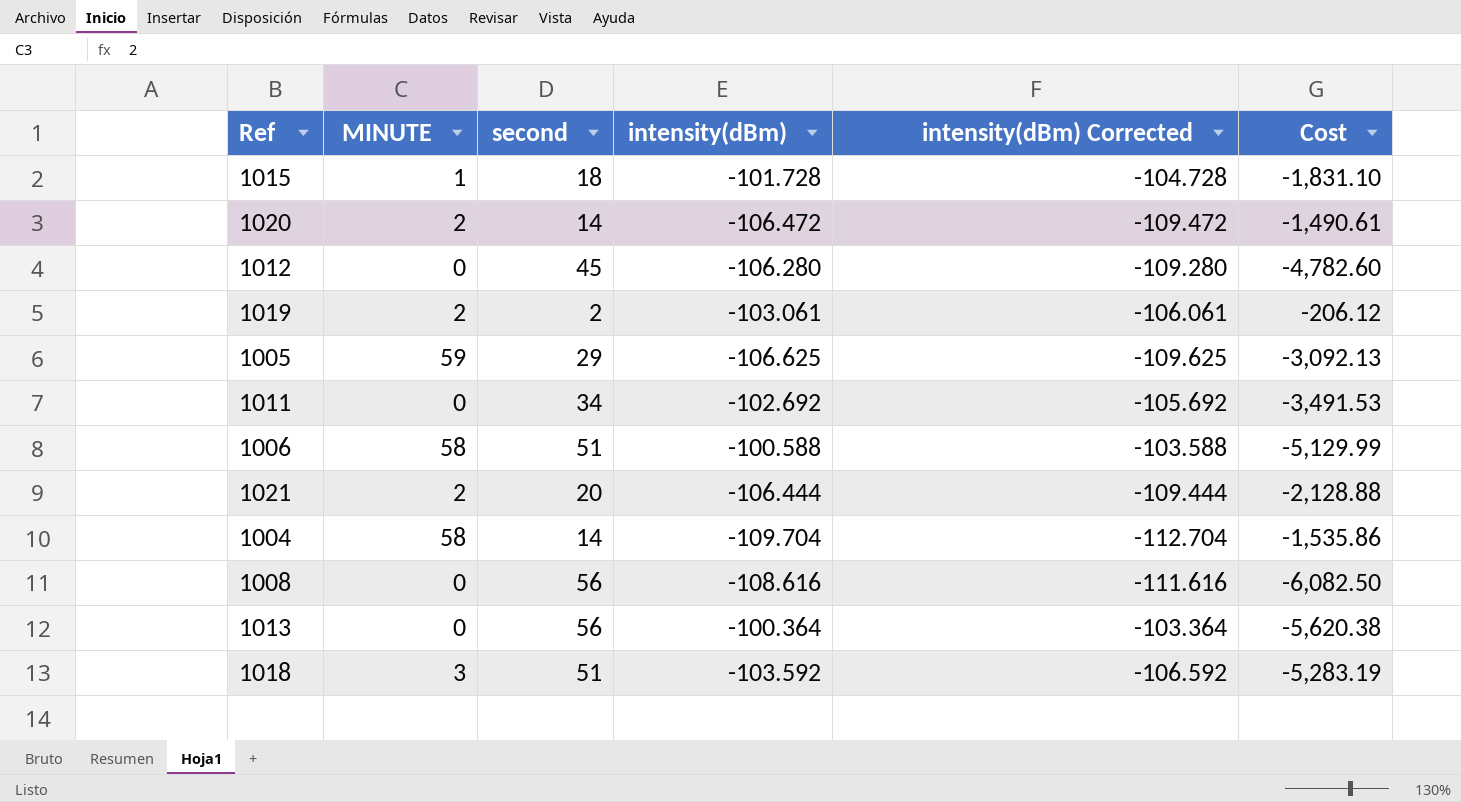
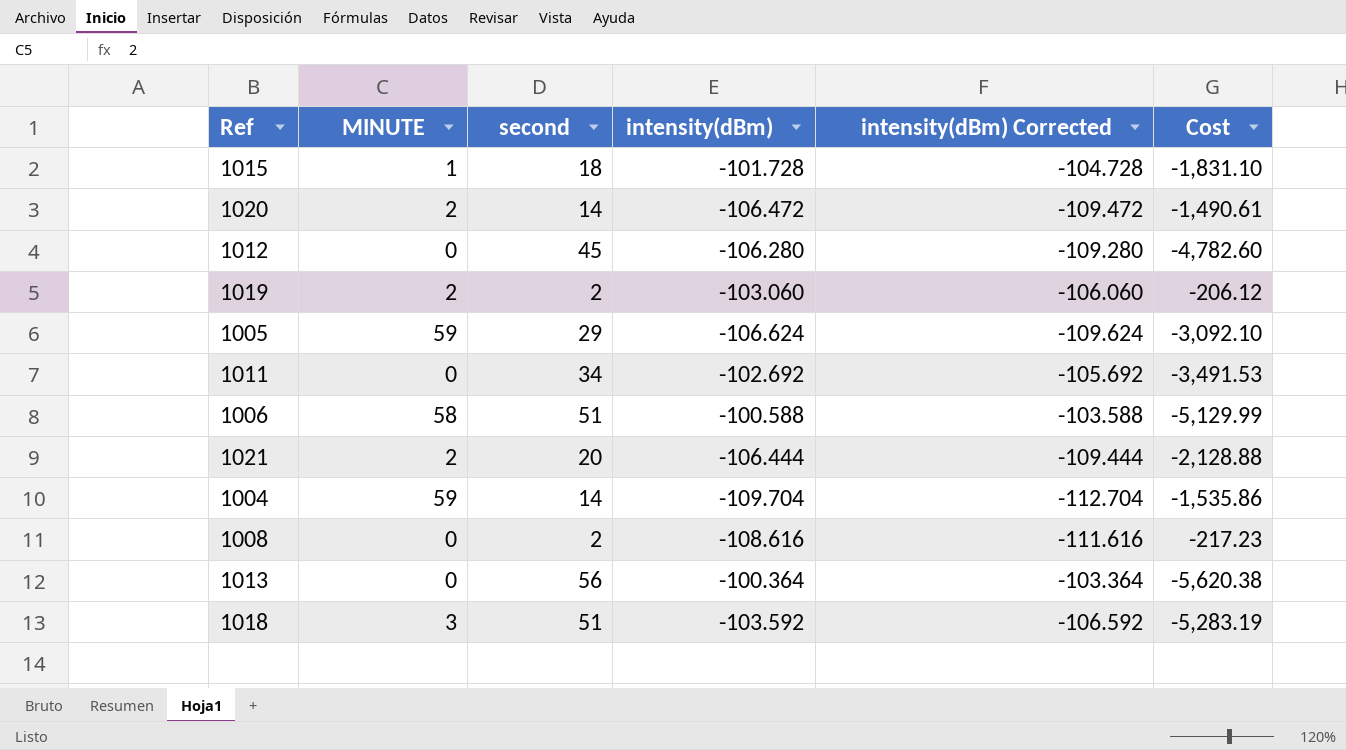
1019 | intensity(dBm): -103.061 -> -103.060
1019 | intensity(dBm) Corrected: -106.061 -> -106.060
1005 | intensity(dBm): -106.625 -> -106.624
1005 | intensity(dBm) Corrected: -109.625 -> -109.624
1005 | Cost: -3,092.13 -> -3,092.10
1004 | MINUTE: 58 -> 59
1008 | second: 56 -> 2
1008 | Cost: -6,082.50 -> -217.23

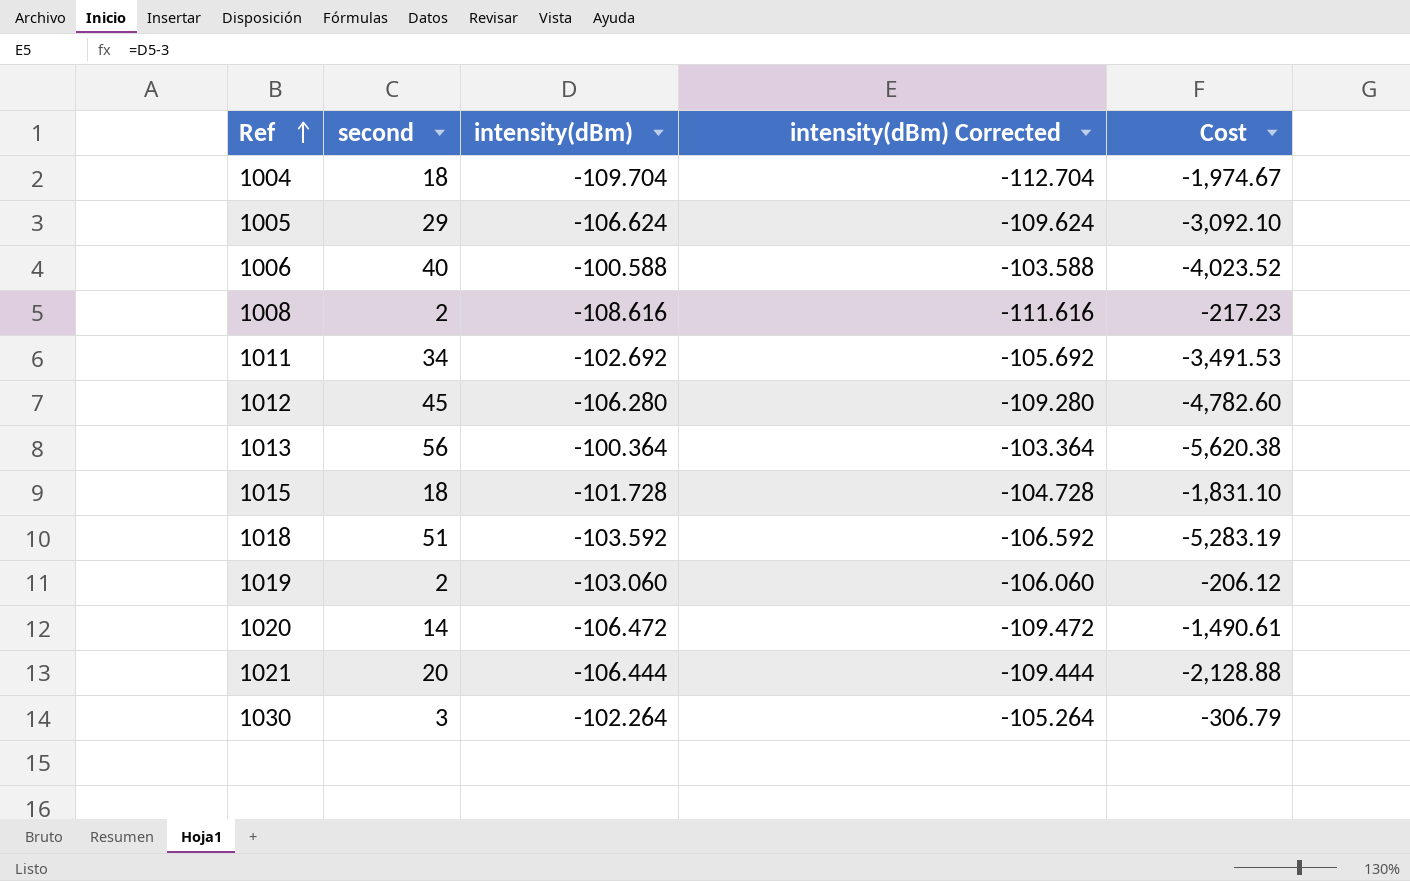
row order: none -> Ref ascending
column MINUTE | position: 2 -> none
1004 | second: 14 -> 18
1004 | Cost: -1,535.86 -> -1,974.67
1006 | second: 51 -> 40
1006 | Cost: -5,129.99 -> -4,023.52
row 1030: none -> 3 | -102.264 | -105.264 | -306.79

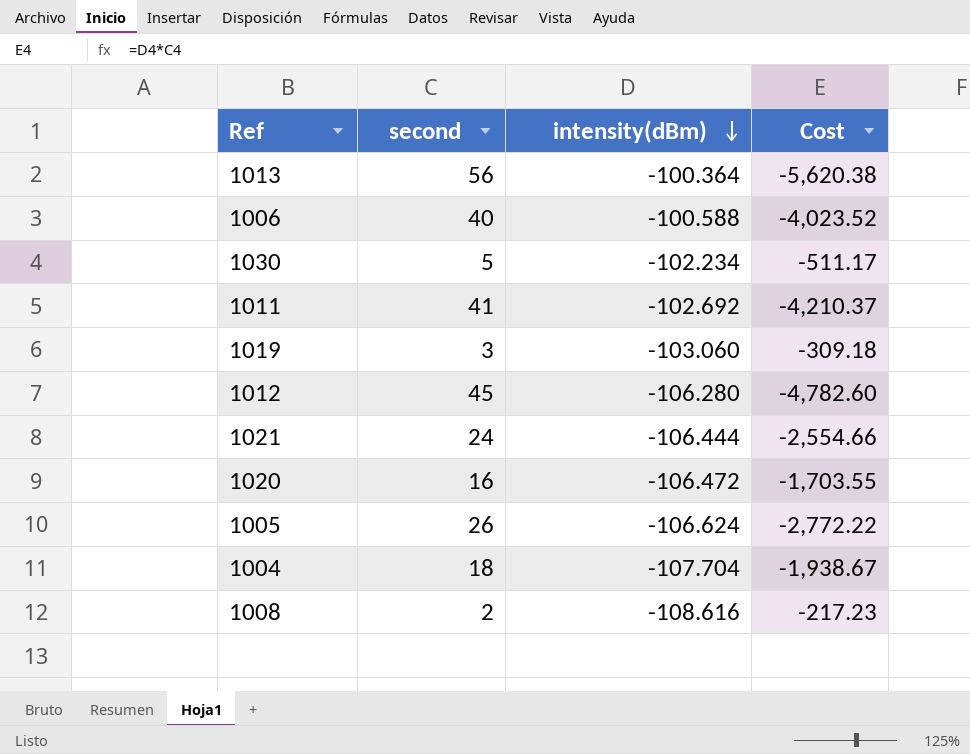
row order: Ref ascending -> intensity(dBm) descending
column intensity(dBm) Corrected | formula: [intensity(dBm)] - 3 -> none
row 1015: 18 | -101.728 | -104.728 | -1,831.10 -> none
row 1018: 51 | -103.592 | -106.592 | -5,283.19 -> none
1030 | second: 3 -> 5
1030 | intensity(dBm): -102.264 -> -102.234
1030 | Cost: -306.79 -> -511.17
1011 | second: 34 -> 41
1011 | Cost: -3,491.53 -> -4,210.37
1019 | second: 2 -> 3
1019 | Cost: -206.12 -> -309.18
1021 | second: 20 -> 24
1021 | Cost: -2,128.88 -> -2,554.66
1020 | second: 14 -> 16
1020 | Cost: -1,490.61 -> -1,703.55
1005 | second: 29 -> 26
1005 | Cost: -3,092.10 -> -2,772.22
1004 | intensity(dBm): -109.704 -> -107.704
1004 | Cost: -1,974.67 -> -1,938.67

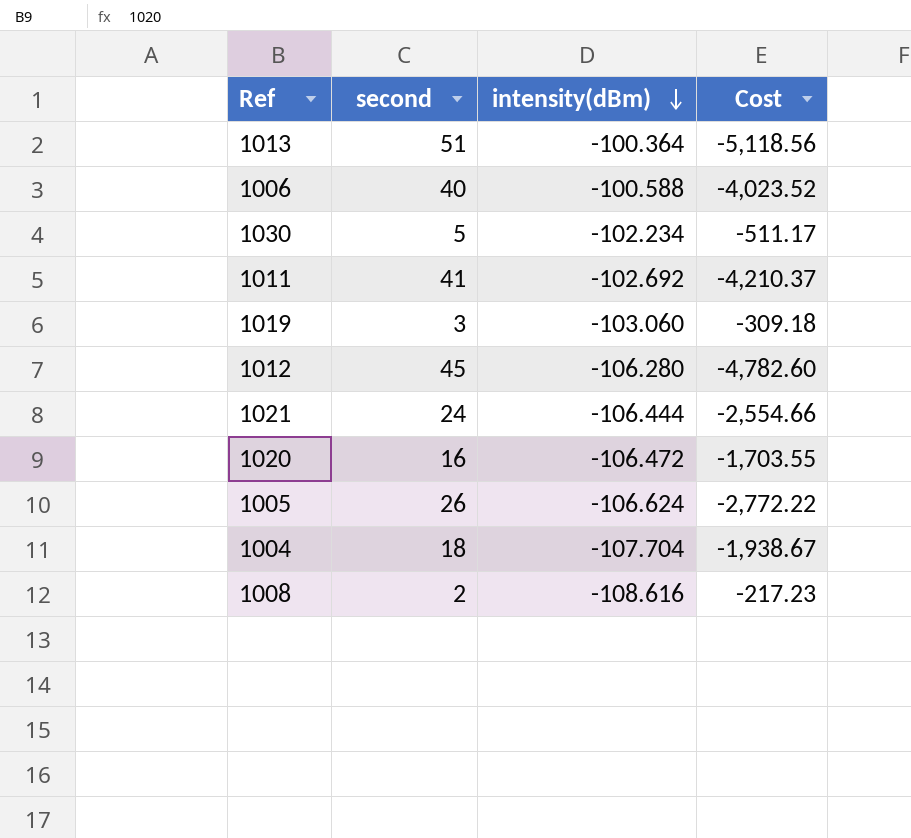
1013 | second: 56 -> 51
1013 | Cost: -5,620.38 -> -5,118.56

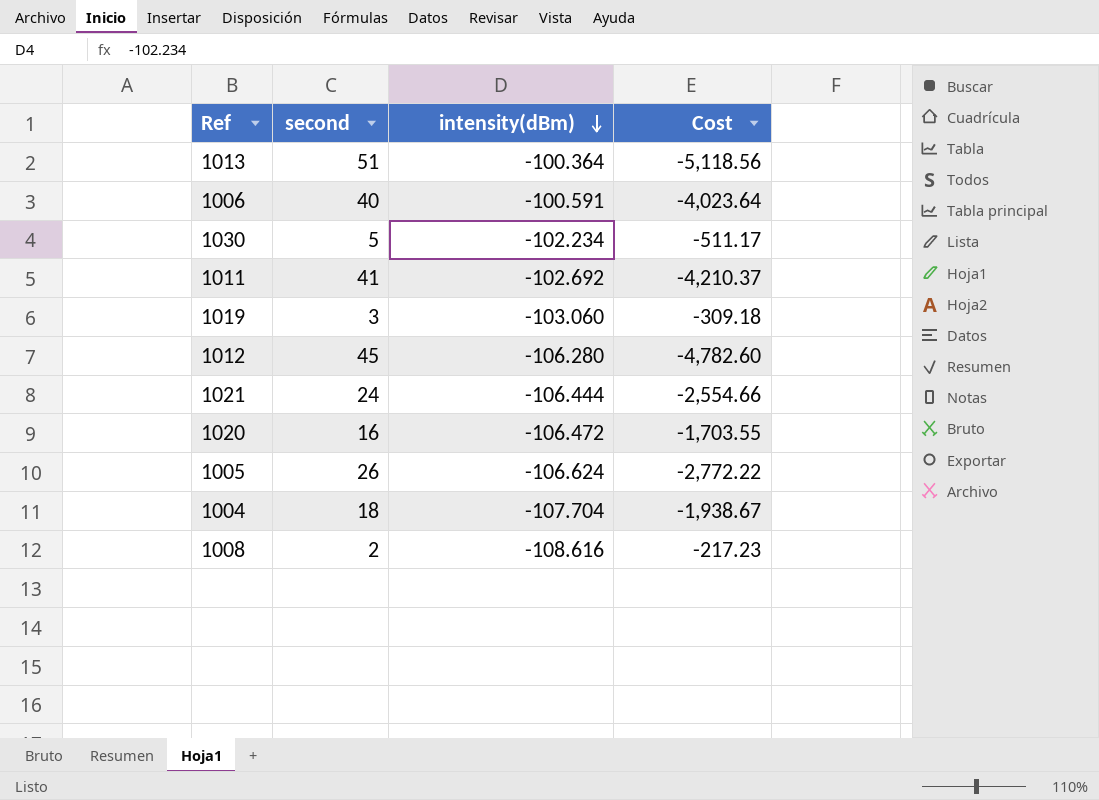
1006 | intensity(dBm): -100.588 -> -100.591
1006 | Cost: -4,023.52 -> -4,023.64

